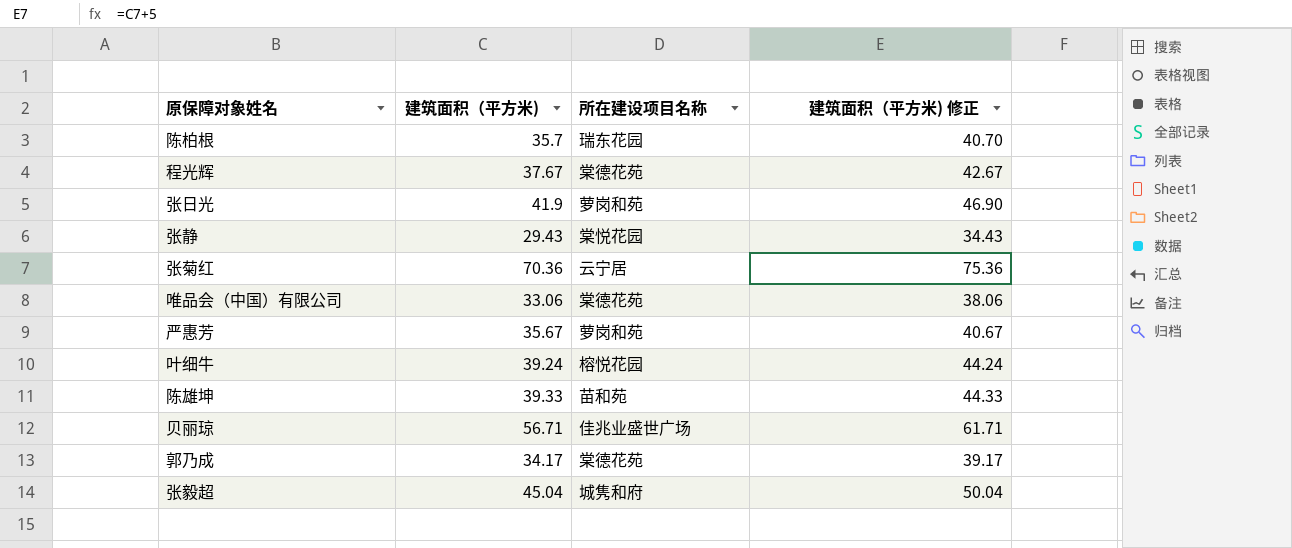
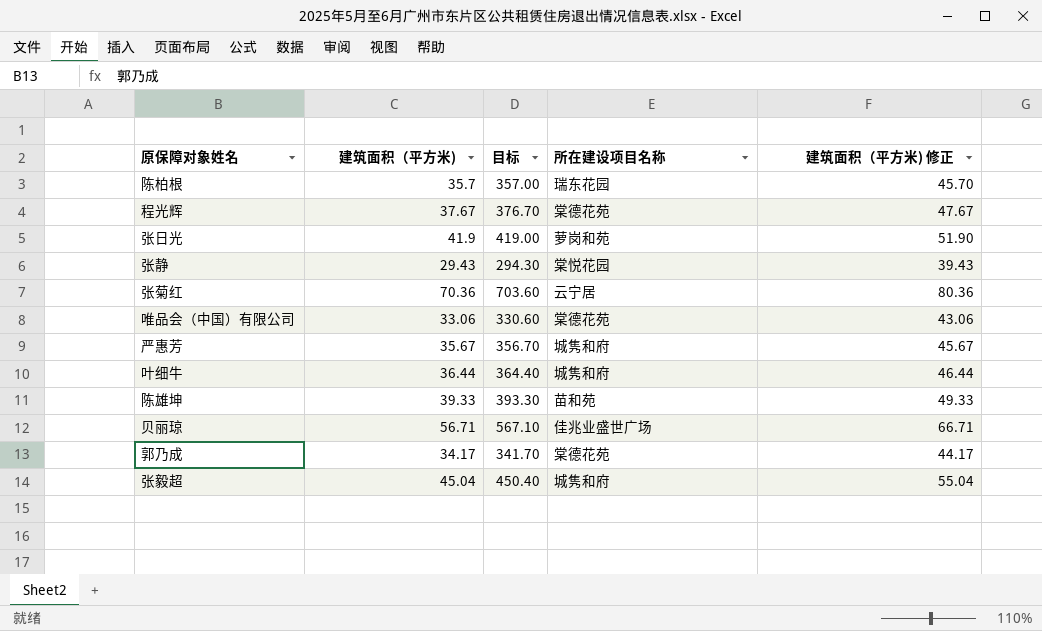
column 目标 | formula: none -> [建筑面积（平方米)] * 10
column 建筑面积（平方米) 修正 | formula: [建筑面积（平方米)] + 5 -> [建筑面积（平方米)] + 10
严惠芳 | 所在建设项目名称: 萝岗和苑 -> 城隽和府
叶细牛 | 建筑面积（平方米): 39.24 -> 36.44
叶细牛 | 所在建设项目名称: 榕悦花园 -> 城隽和府

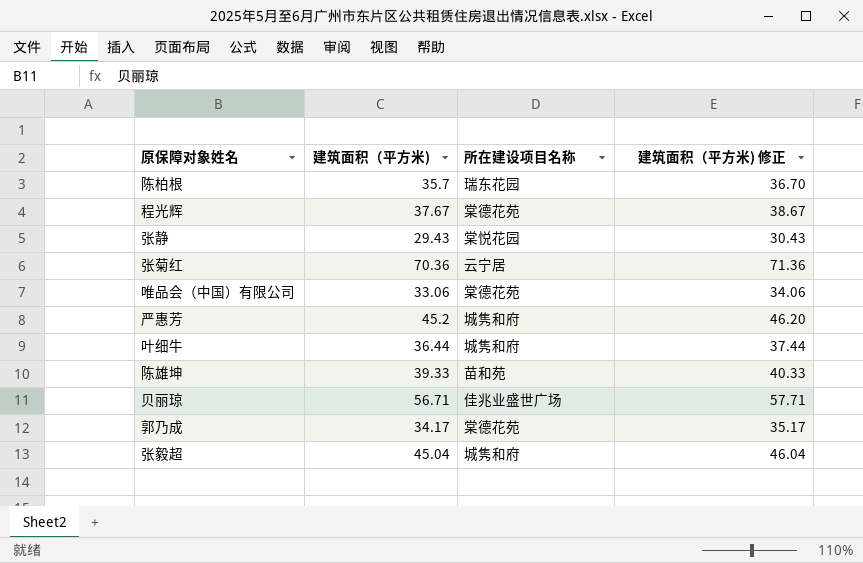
column 目标 | formula: [建筑面积（平方米)] * 10 -> none
column 建筑面积（平方米) 修正 | formula: [建筑面积（平方米)] + 10 -> [建筑面积（平方米)] + 1
row 张日光: 41.9 | 419.00 | 萝岗和苑 | 51.90 -> none
严惠芳 | 建筑面积（平方米): 35.67 -> 45.2

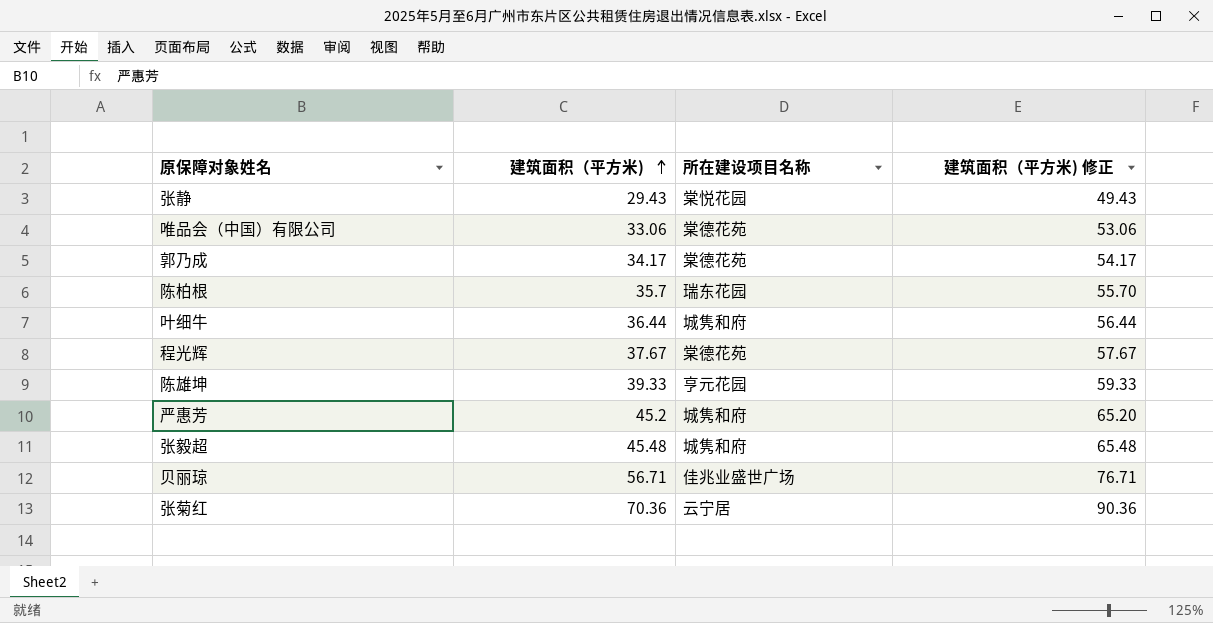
row order: none -> 建筑面积（平方米) ascending
column 建筑面积（平方米) 修正 | formula: [建筑面积（平方米)] + 1 -> [建筑面积（平方米)] + 20
陈雄坤 | 所在建设项目名称: 苗和苑 -> 亨元花园
张毅超 | 建筑面积（平方米): 45.04 -> 45.48

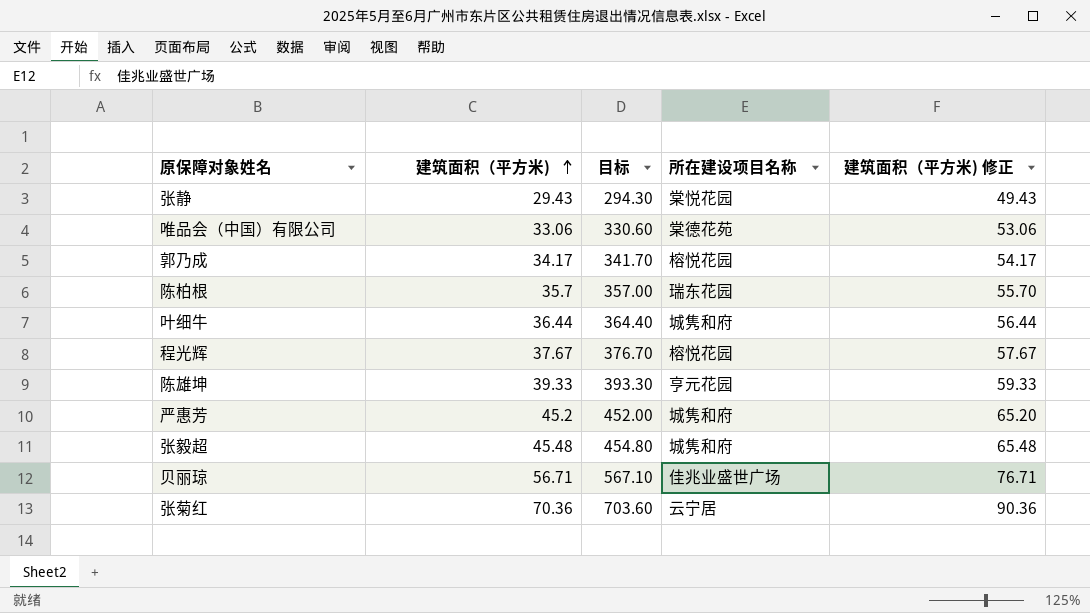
column 目标 | formula: none -> [建筑面积（平方米)] * 10
郭乃成 | 所在建设项目名称: 棠德花苑 -> 榕悦花园
程光辉 | 所在建设项目名称: 棠德花苑 -> 榕悦花园

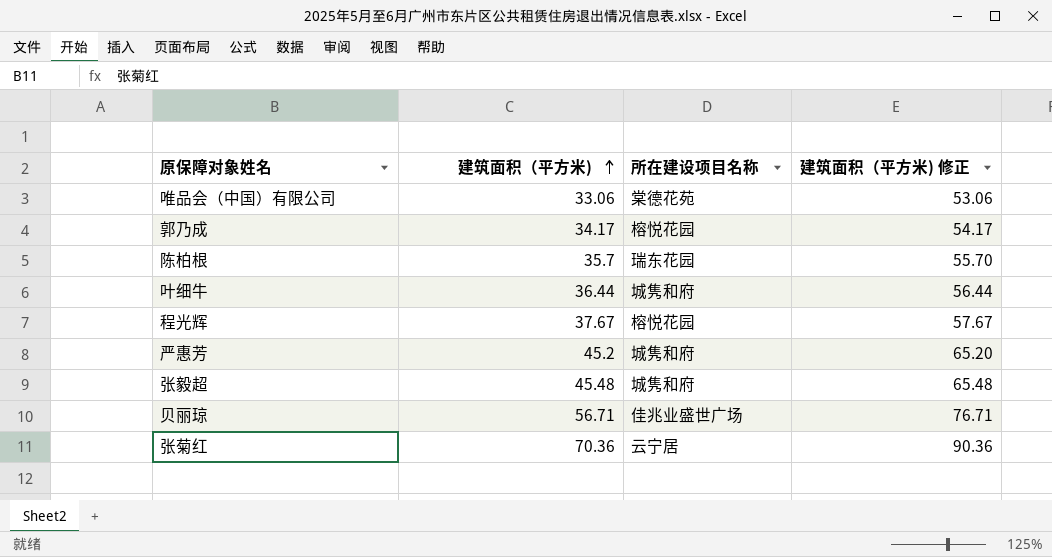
column 目标 | formula: [建筑面积（平方米)] * 10 -> none
row 张静: 29.43 | 294.30 | 棠悦花园 | 49.43 -> none
row 陈雄坤: 39.33 | 393.30 | 亨元花园 | 59.33 -> none

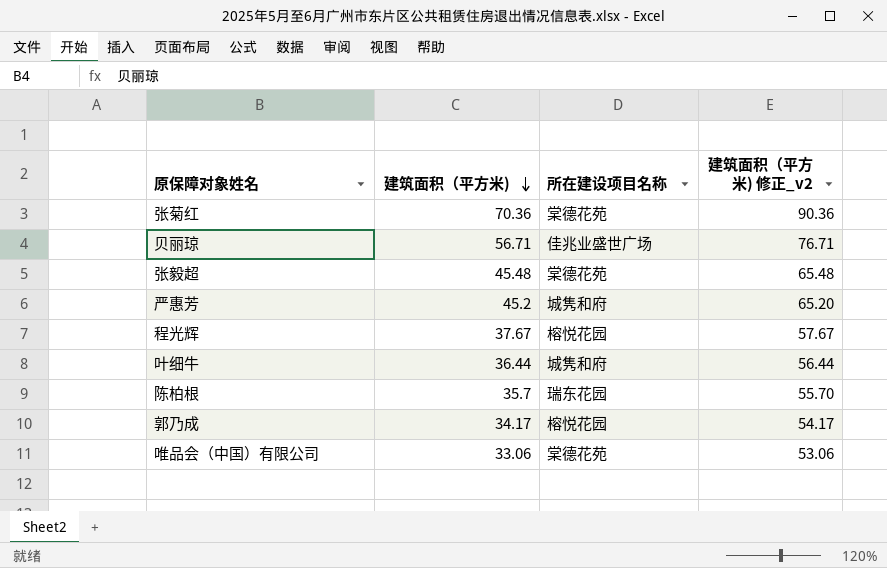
row order: 建筑面积（平方米) ascending -> 建筑面积（平方米) descending
column name: 建筑面积（平方米) 修正 -> 建筑面积（平方米) 修正_v2
张菊红 | 所在建设项目名称: 云宁居 -> 棠德花苑
张毅超 | 所在建设项目名称: 城隽和府 -> 棠德花苑

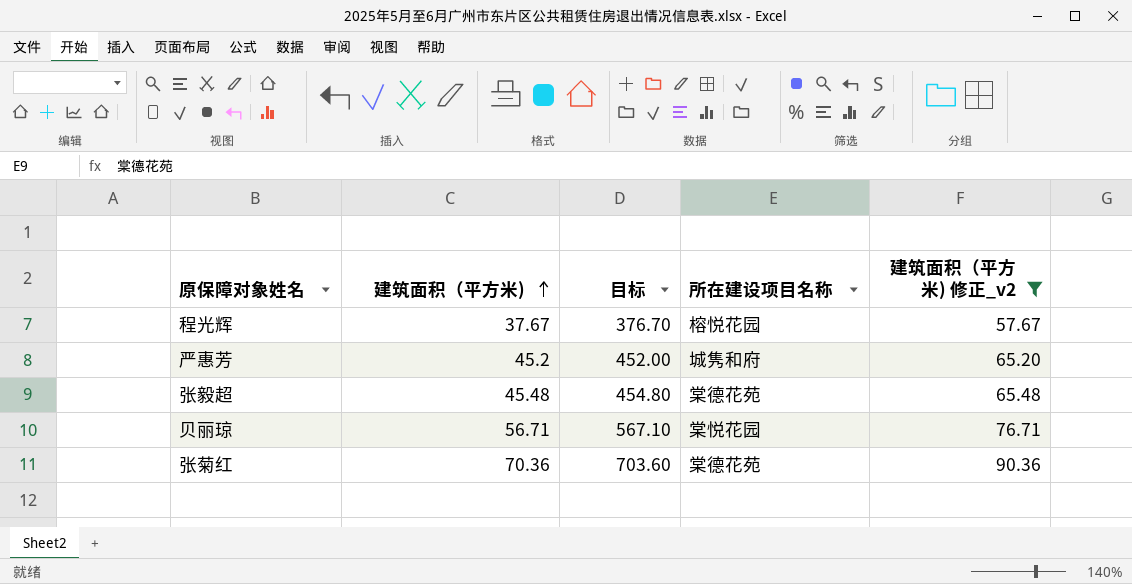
filter: none -> 建筑面积（平方米) 修正_v2 >= 57.67
row order: 建筑面积（平方米) descending -> 建筑面积（平方米) ascending
column 目标 | formula: none -> [建筑面积（平方米)] * 10
贝丽琼 | 所在建设项目名称: 佳兆业盛世广场 -> 棠悦花园

